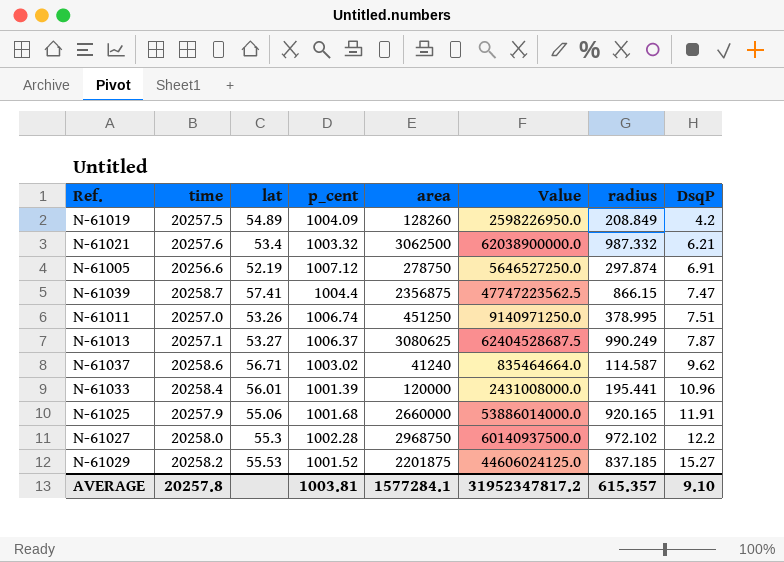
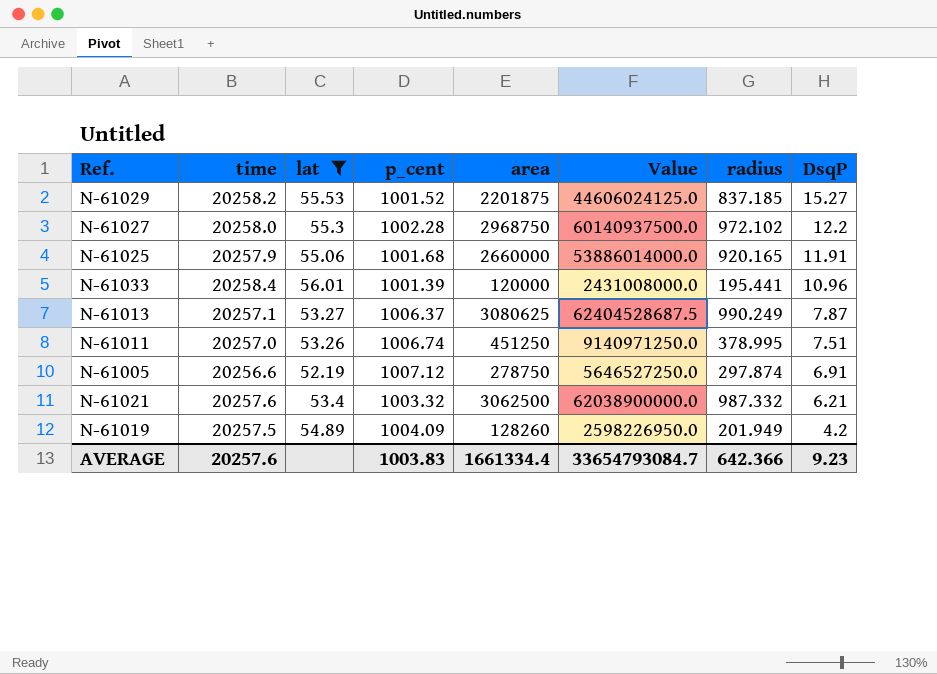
filter: none -> lat <= 56.01
row order: DsqP ascending -> DsqP descending
N-61019 | radius: 208.849 -> 201.949
AVERAGE | time: 20257.8 -> 20257.6
AVERAGE | p_cent: 1003.81 -> 1003.83
AVERAGE | area: 1577284.1 -> 1661334.4
AVERAGE | Value: 31952347817.2 -> 33654793084.7
AVERAGE | radius: 615.357 -> 642.366
AVERAGE | DsqP: 9.10 -> 9.23

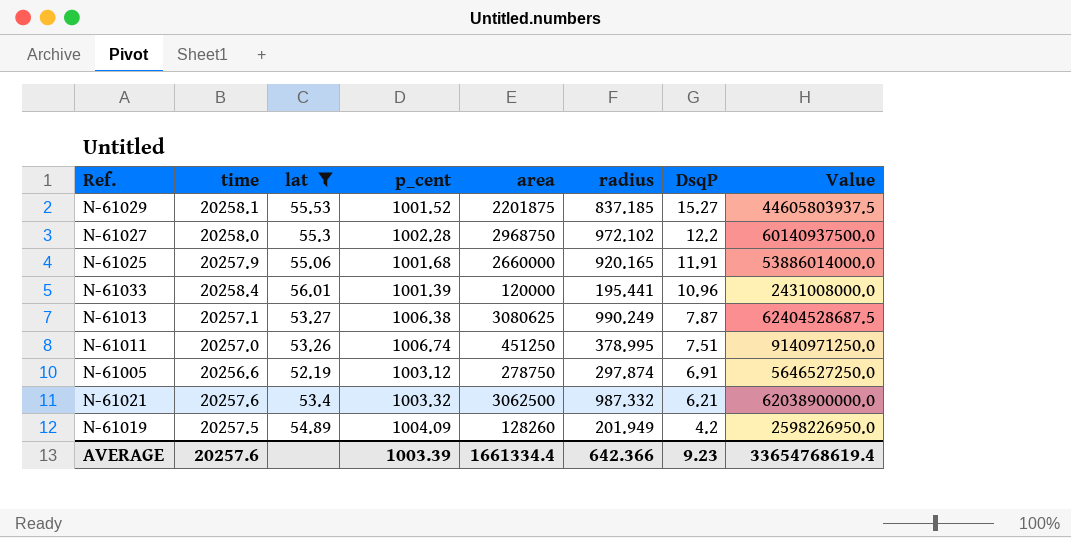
column Value | position: 6 -> 8
N-61029 | time: 20258.2 -> 20258.1
N-61029 | Value: 44606024125.0 -> 44605803937.5
N-61013 | p_cent: 1006.37 -> 1006.38
N-61005 | p_cent: 1007.12 -> 1003.12
AVERAGE | p_cent: 1003.83 -> 1003.39
AVERAGE | Value: 33654793084.7 -> 33654768619.4

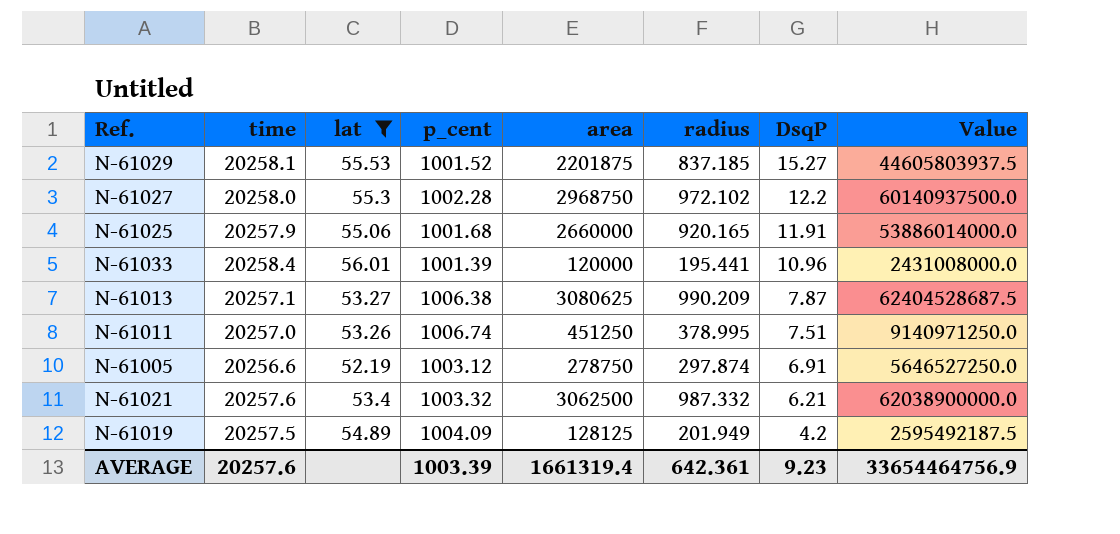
N-61013 | radius: 990.249 -> 990.209
N-61019 | area: 128260 -> 128125
N-61019 | Value: 2598226950.0 -> 2595492187.5
AVERAGE | area: 1661334.4 -> 1661319.4
AVERAGE | radius: 642.366 -> 642.361
AVERAGE | Value: 33654768619.4 -> 33654464756.9

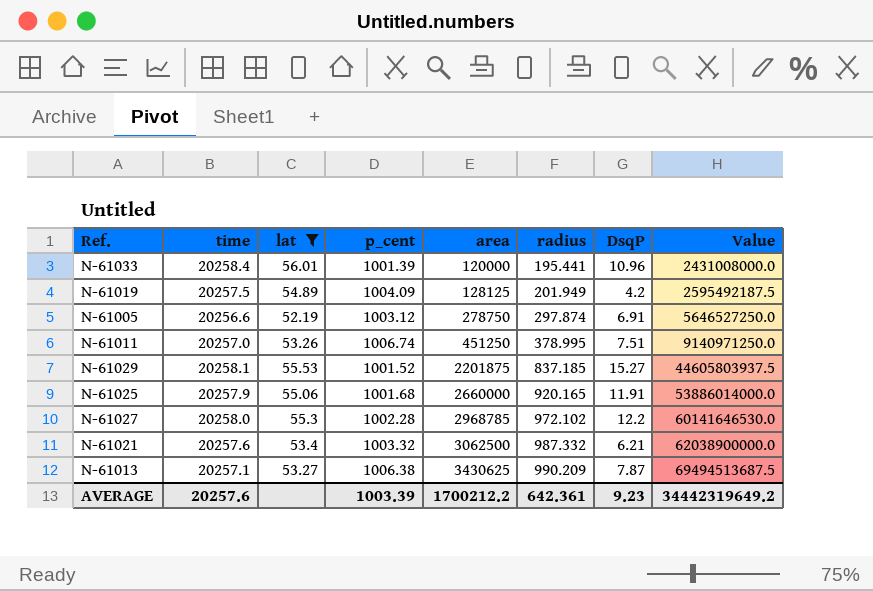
row order: DsqP descending -> area ascending
N-61027 | area: 2968750 -> 2968785
N-61027 | Value: 60140937500.0 -> 60141646530.0
N-61013 | area: 3080625 -> 3430625
N-61013 | Value: 62404528687.5 -> 69494513687.5
AVERAGE | area: 1661319.4 -> 1700212.2
AVERAGE | Value: 33654464756.9 -> 34442319649.2

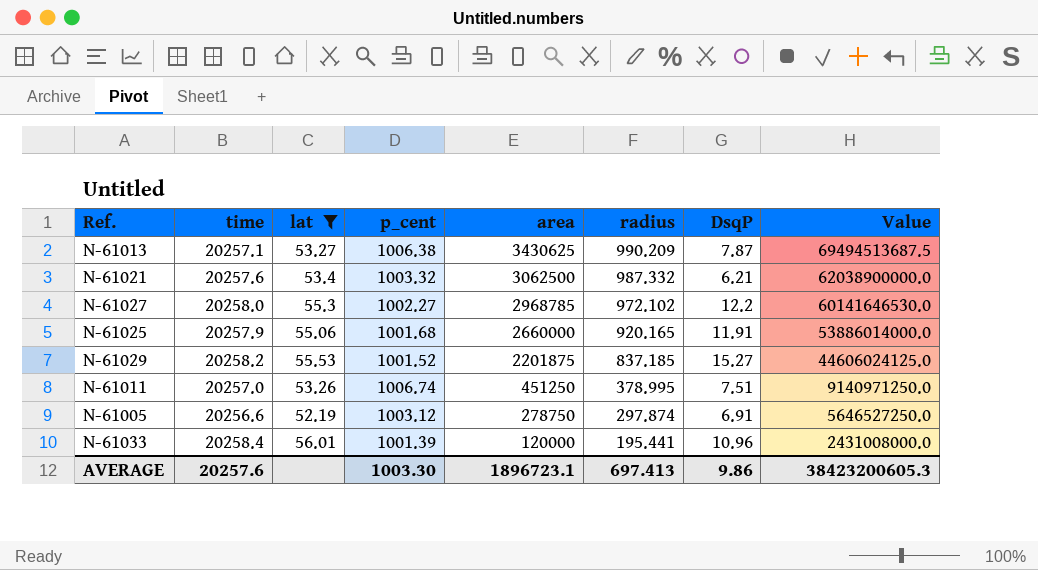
row order: area ascending -> area descending
row N-61019: 20257.5 | 54.89 | 1004.09 | 128125 | 201.949 | 4.2 | 2595492187.5 -> none
N-61027 | p_cent: 1002.28 -> 1002.27
N-61029 | time: 20258.1 -> 20258.2
N-61029 | Value: 44605803937.5 -> 44606024125.0
AVERAGE | p_cent: 1003.39 -> 1003.30
AVERAGE | area: 1700212.2 -> 1896723.1
AVERAGE | radius: 642.361 -> 697.413
AVERAGE | DsqP: 9.23 -> 9.86
AVERAGE | Value: 34442319649.2 -> 38423200605.3

